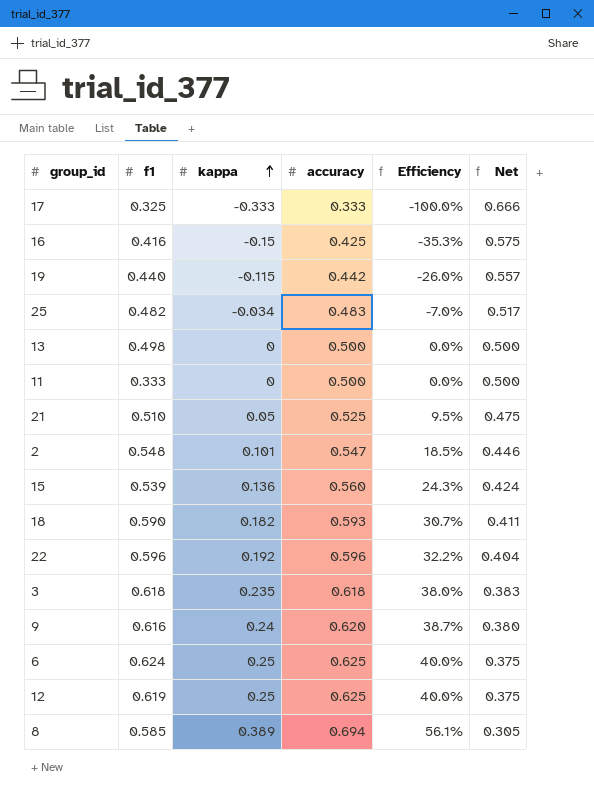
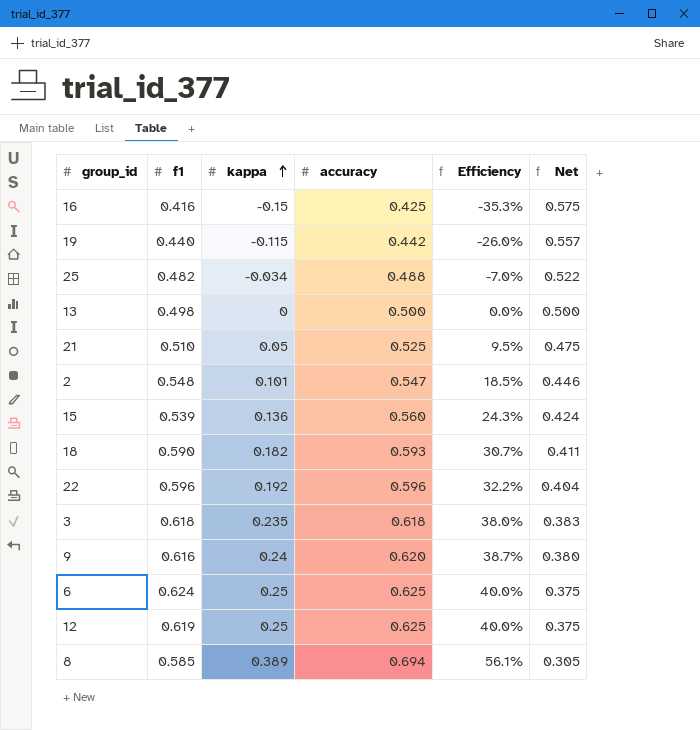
row 17: 0.325 | -0.333 | 0.333 | -100.0% | 0.666 -> none
row 11: 0.333 | 0 | 0.500 | 0.0% | 0.500 -> none
25 | accuracy: 0.483 -> 0.488
25 | Net: 0.517 -> 0.522

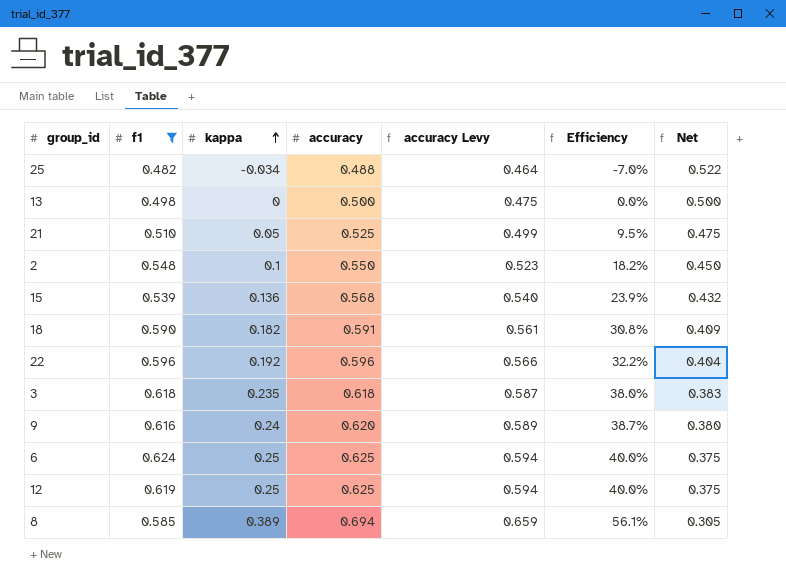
filter: none -> f1 >= 0.482
column accuracy Levy | formula: none -> [accuracy] * 0.95
2 | kappa: 0.101 -> 0.1
2 | accuracy: 0.547 -> 0.550
2 | Efficiency: 18.5% -> 18.2%
2 | Net: 0.446 -> 0.450
15 | accuracy: 0.560 -> 0.568
15 | Efficiency: 24.3% -> 23.9%
15 | Net: 0.424 -> 0.432
18 | accuracy: 0.593 -> 0.591
18 | Efficiency: 30.7% -> 30.8%
18 | Net: 0.411 -> 0.409

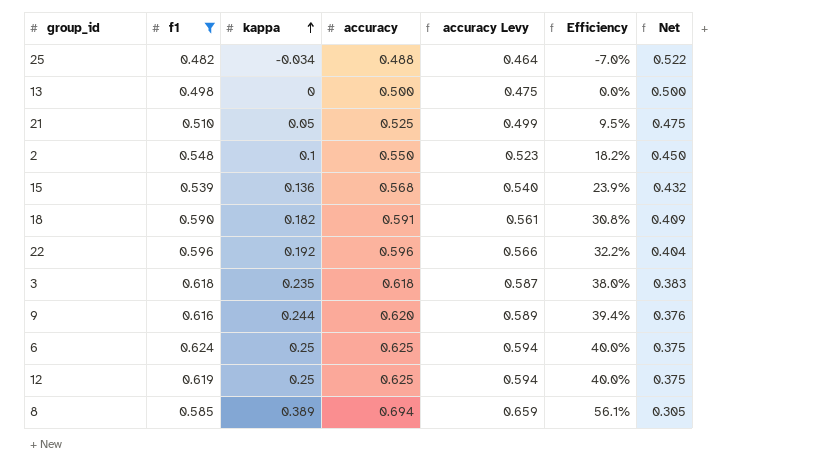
9 | kappa: 0.24 -> 0.244
9 | Efficiency: 38.7% -> 39.4%
9 | Net: 0.380 -> 0.376

